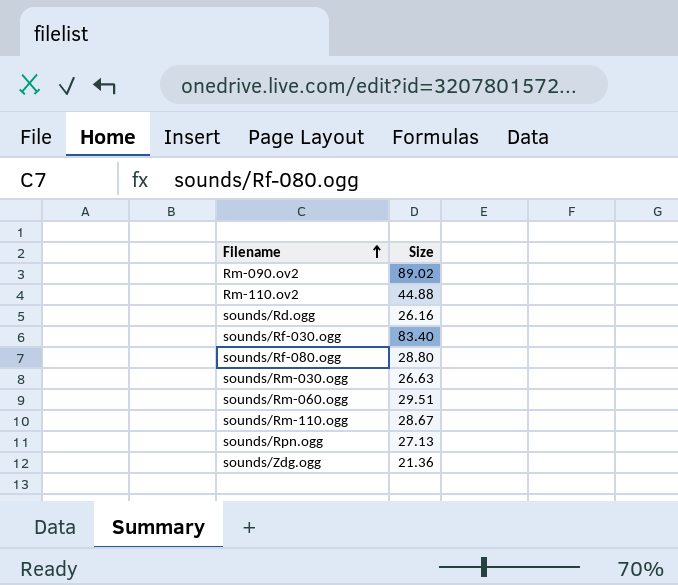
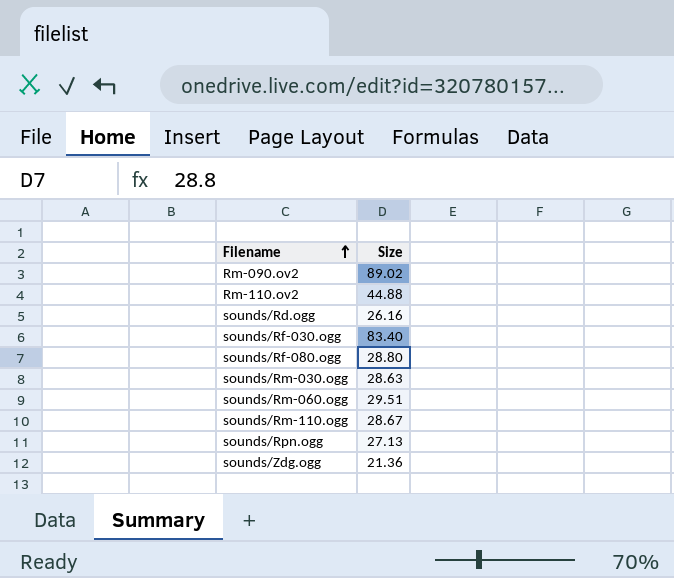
sounds/Rm-030.ogg | Size: 26.63 -> 28.63

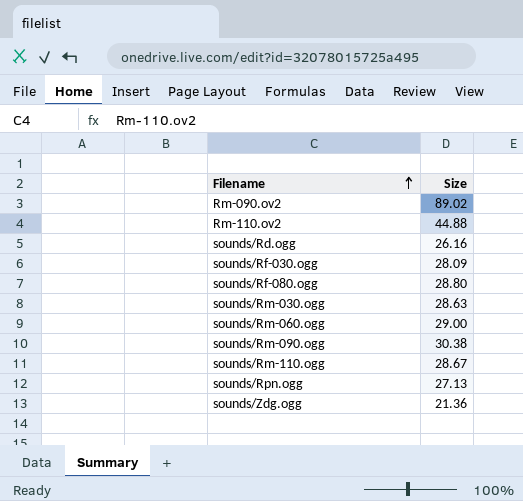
sounds/Rf-030.ogg | Size: 83.40 -> 28.09
sounds/Rm-060.ogg | Size: 29.51 -> 29.00
row sounds/Rm-090.ogg: none -> 30.38

